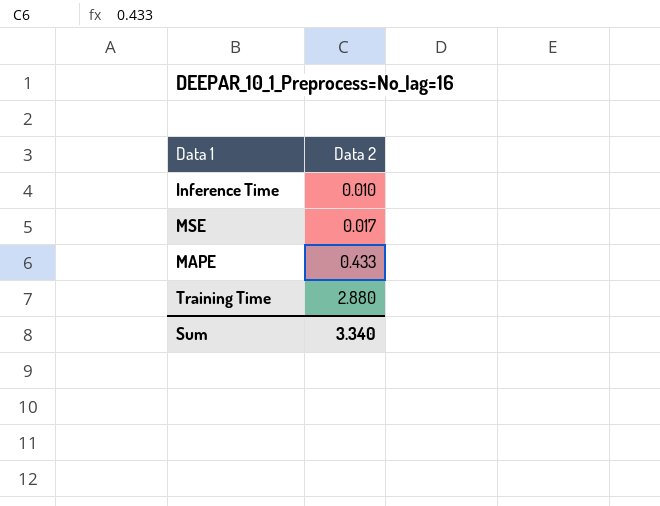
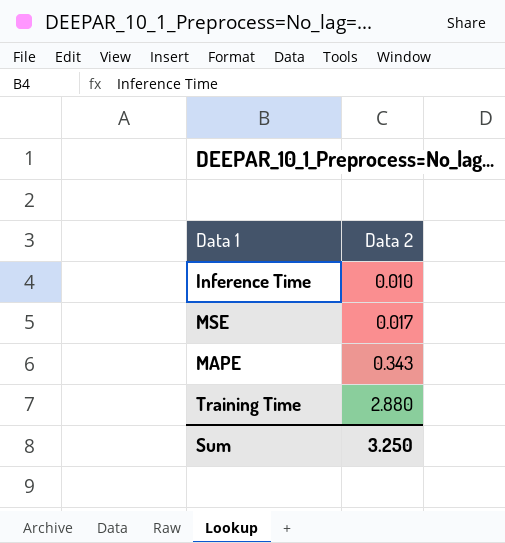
MAPE | Data 2: 0.433 -> 0.343
Sum | Data 2: 3.340 -> 3.250

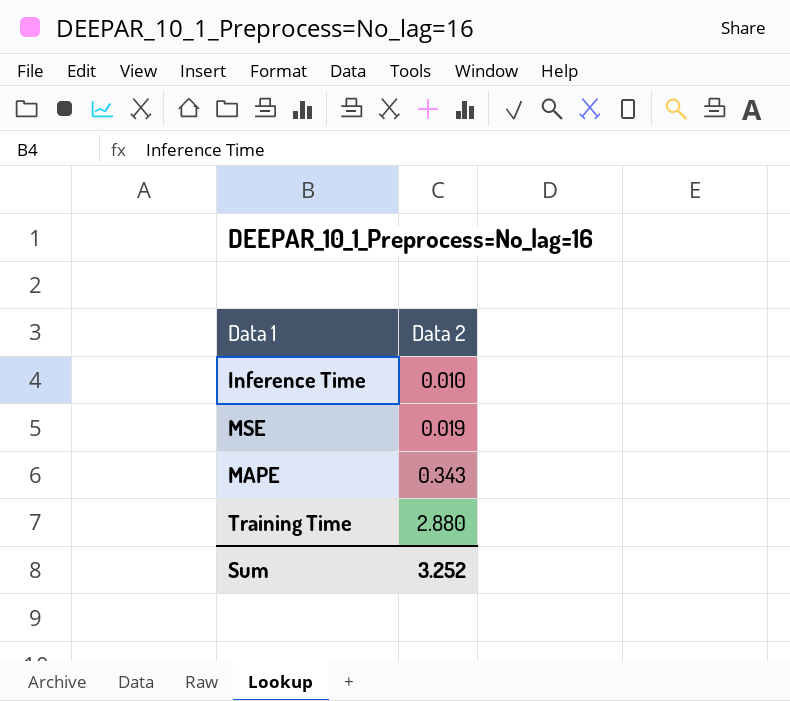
MSE | Data 2: 0.017 -> 0.019
Sum | Data 2: 3.250 -> 3.252

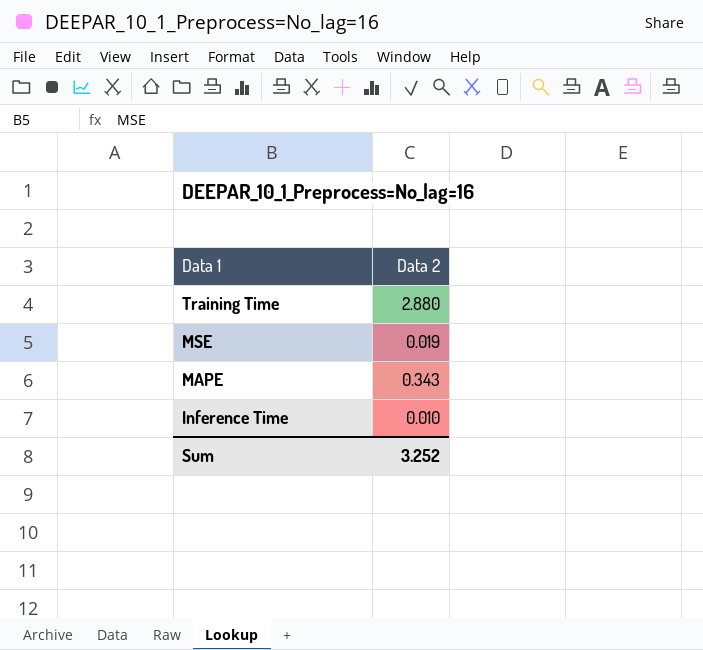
row order: Data 2 ascending -> Data 1 descending

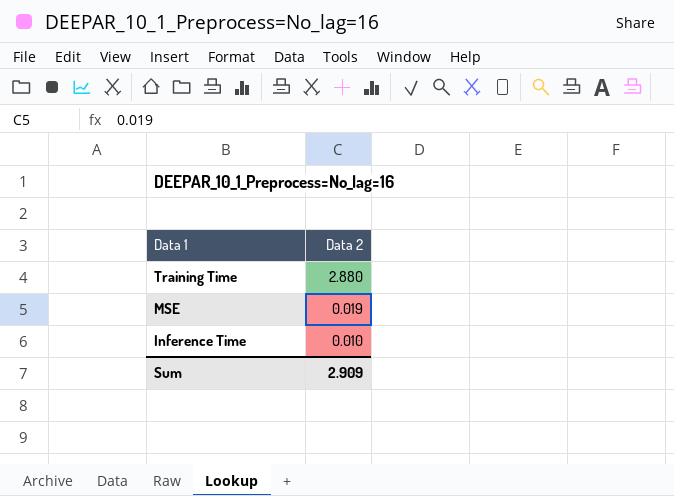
row MAPE: 0.343 -> none
Sum | Data 2: 3.252 -> 2.909

